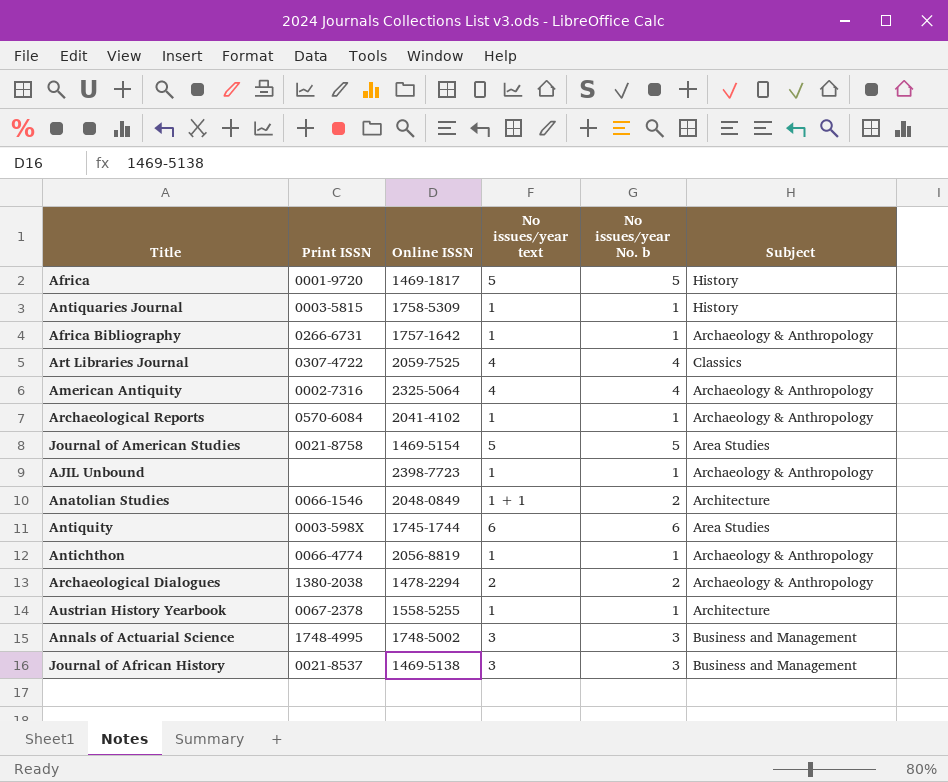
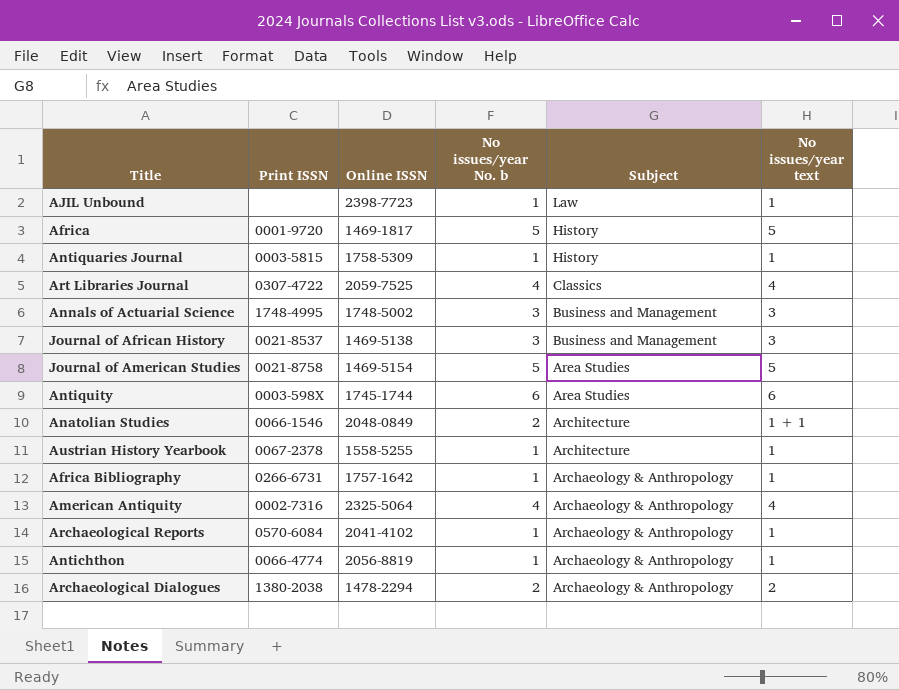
row order: none -> Subject descending
column No issues/year text | position: 4 -> 6
AJIL Unbound | Subject: Archaeology & Anthropology -> Law

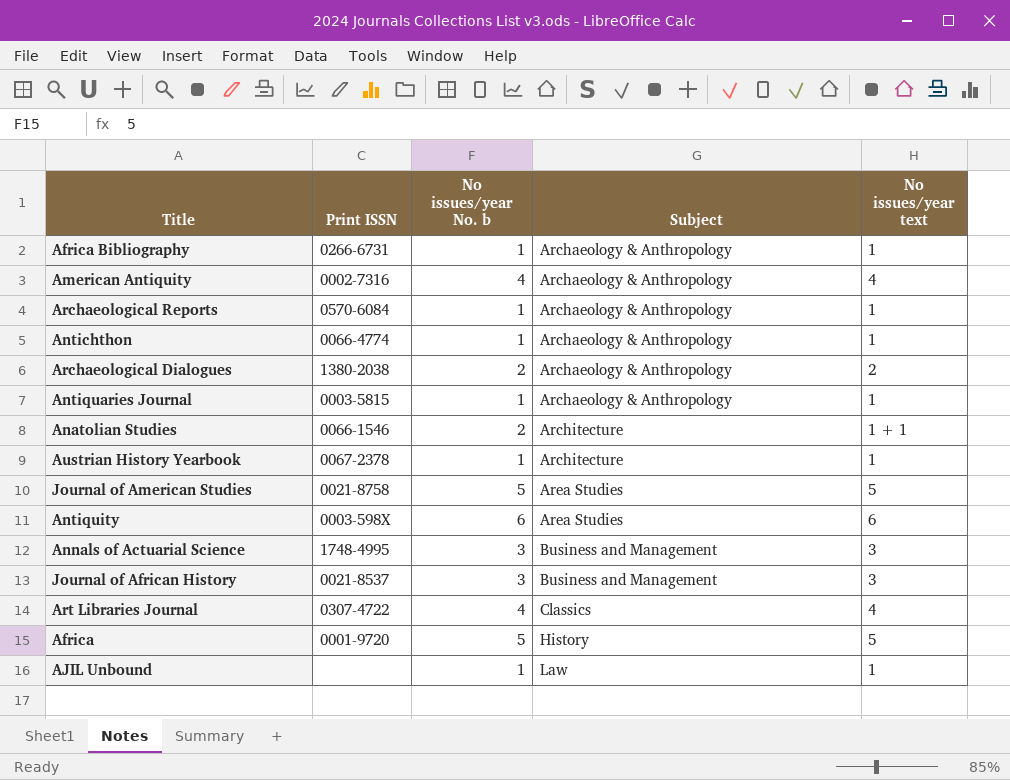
row order: Subject descending -> Subject ascending
column Online ISSN | position: 3 -> none
Antiquaries Journal | Subject: History -> Archaeology & Anthropology

